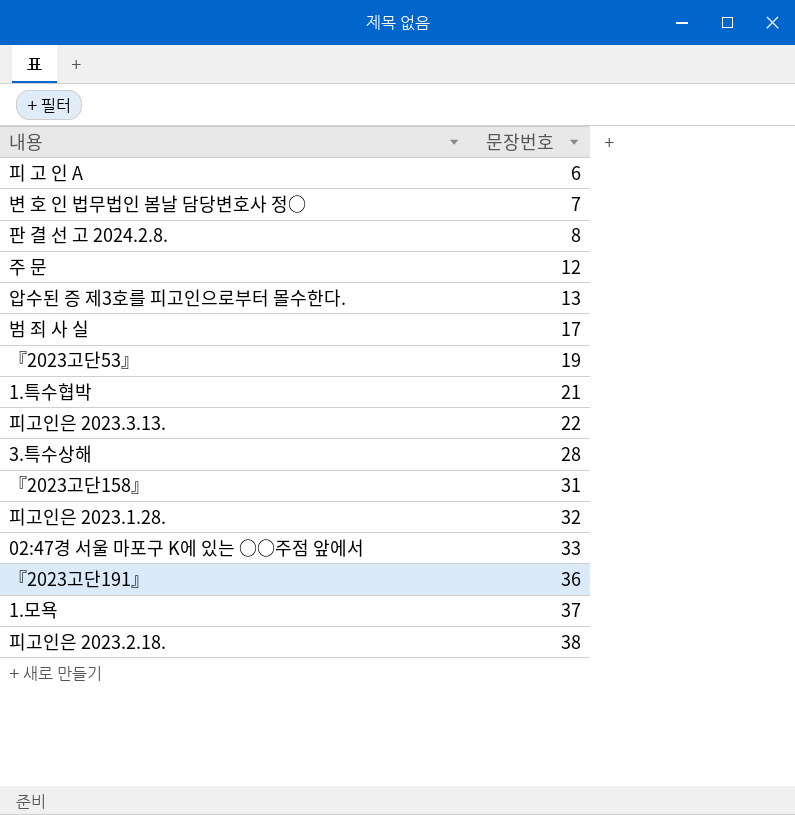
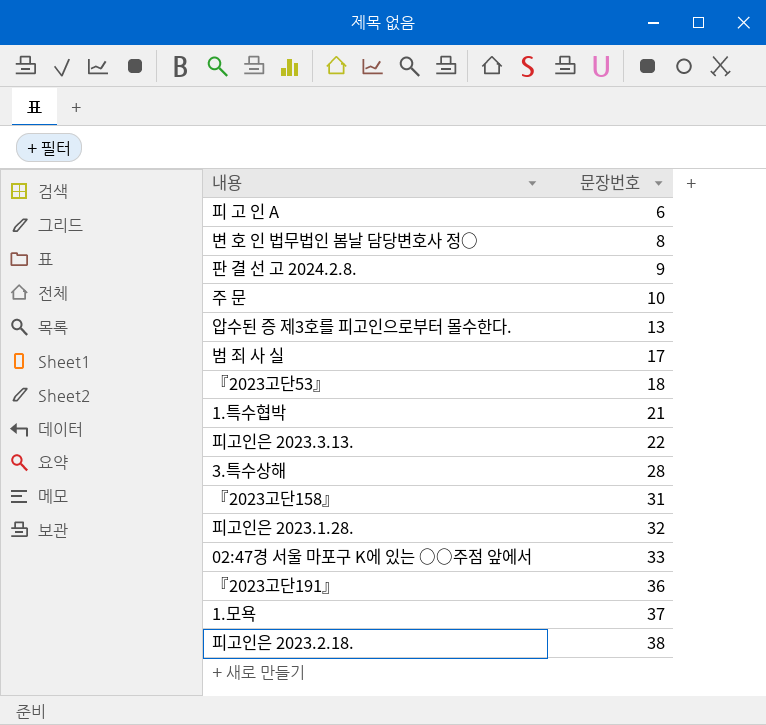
변 호 인 법무법인 봄날 담당변호사 정○ | 문장번호: 7 -> 8
판 결 선 고 2024.2.8. | 문장번호: 8 -> 9
주 문 | 문장번호: 12 -> 10
『2023고단53』 | 문장번호: 19 -> 18

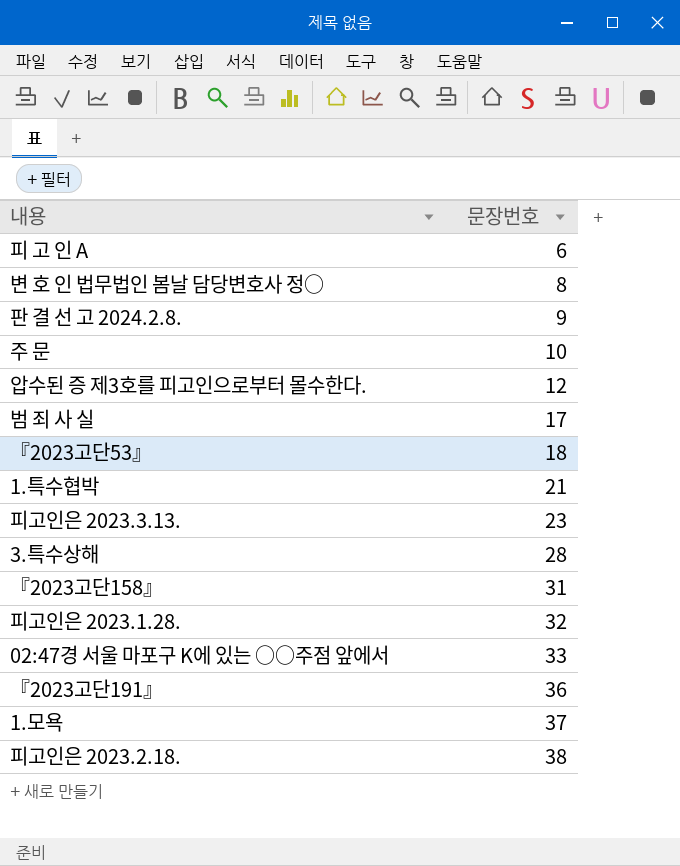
압수된 증 제3호를 피고인으로부터 몰수한다. | 문장번호: 13 -> 12
피고인은 2023.3.13. | 문장번호: 22 -> 23

